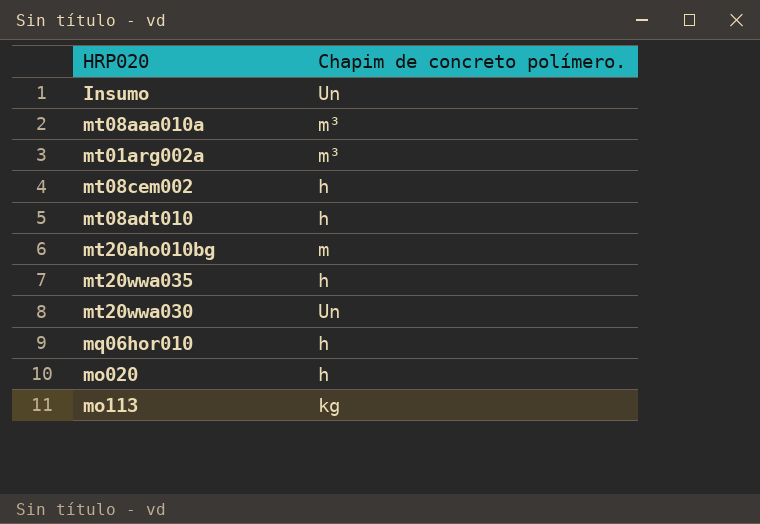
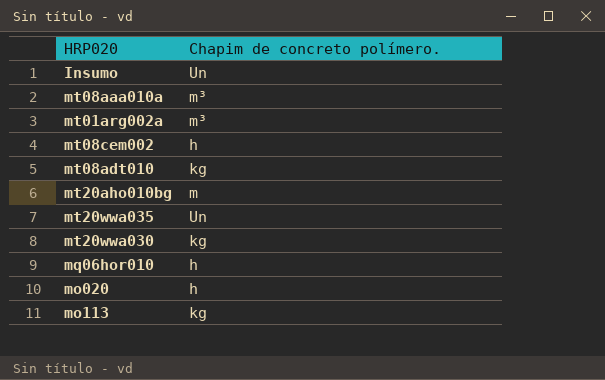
mt08adt010 | Chapim de concreto polímero.: h -> kg
mt20wwa035 | Chapim de concreto polímero.: h -> Un
mt20wwa030 | Chapim de concreto polímero.: Un -> kg

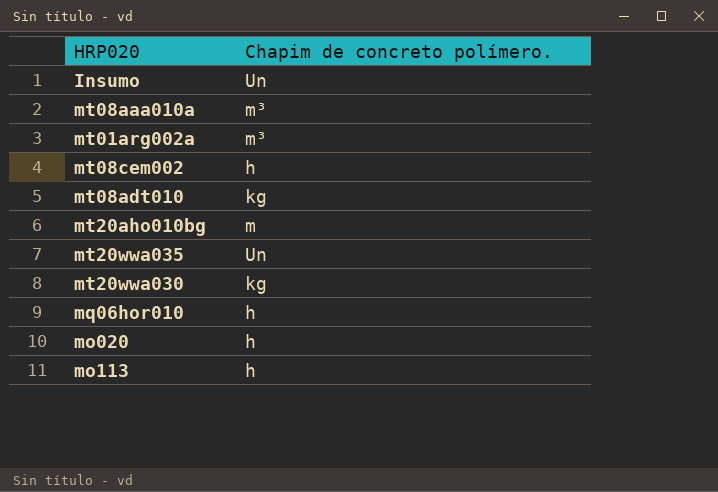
mo113 | Chapim de concreto polímero.: kg -> h

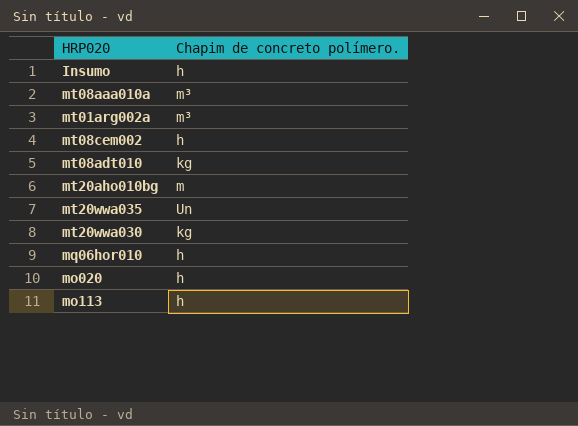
Insumo | Chapim de concreto polímero.: Un -> h

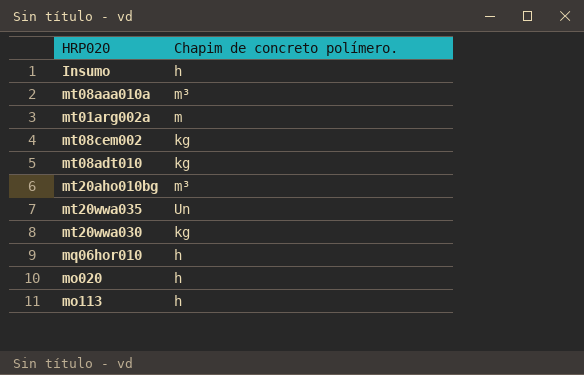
mt01arg002a | Chapim de concreto polímero.: m³ -> m
mt08cem002 | Chapim de concreto polímero.: h -> kg
mt20aho010bg | Chapim de concreto polímero.: m -> m³

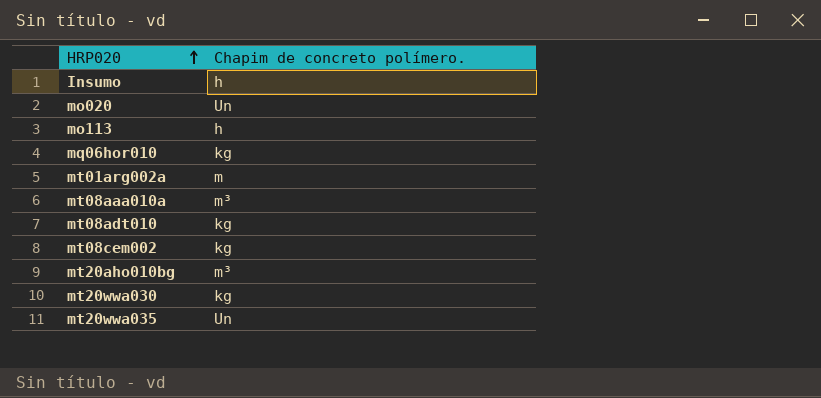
row order: none -> HRP020 ascending
mo020 | Chapim de concreto polímero.: h -> Un
mq06hor010 | Chapim de concreto polímero.: h -> kg

